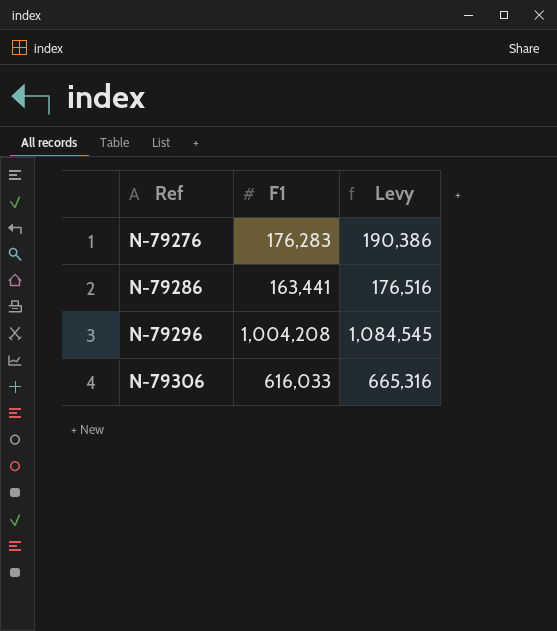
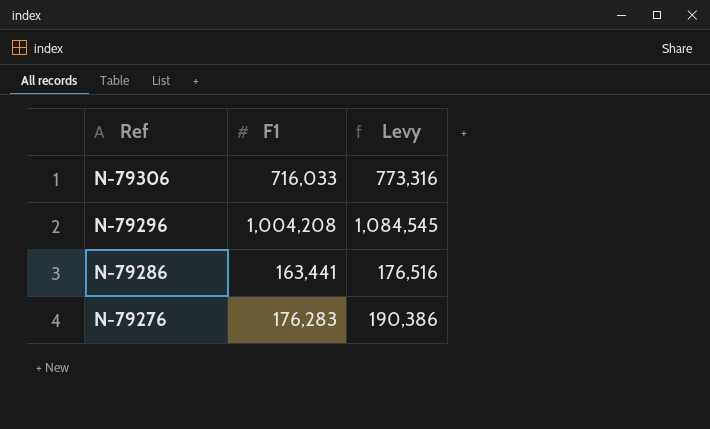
row order: Ref ascending -> Ref descending
N-79306 | F1: 616,033 -> 716,033
N-79306 | Levy: 665,316 -> 773,316

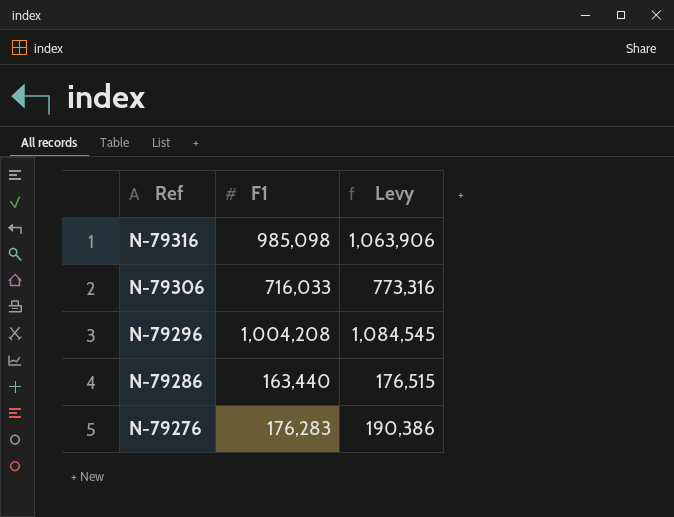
row N-79316: none -> 985,098 | 1,063,906
N-79286 | F1: 163,441 -> 163,440
N-79286 | Levy: 176,516 -> 176,515

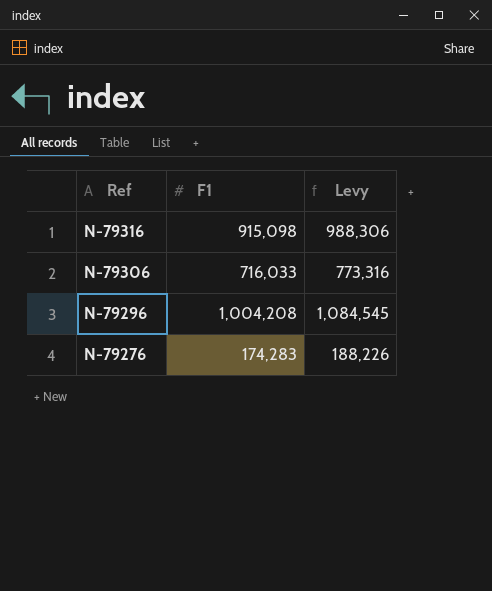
row N-79286: 163,440 | 176,515 -> none
N-79316 | F1: 985,098 -> 915,098
N-79316 | Levy: 1,063,906 -> 988,306
N-79276 | F1: 176,283 -> 174,283
N-79276 | Levy: 190,386 -> 188,226

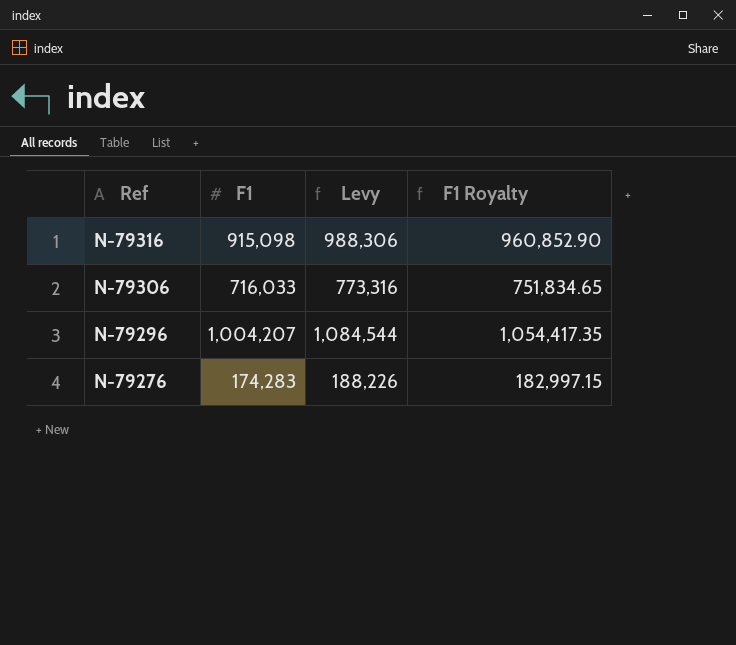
column F1 Royalty | formula: none -> [F1] * 1.05
N-79296 | F1: 1,004,208 -> 1,004,207
N-79296 | Levy: 1,084,545 -> 1,084,544

